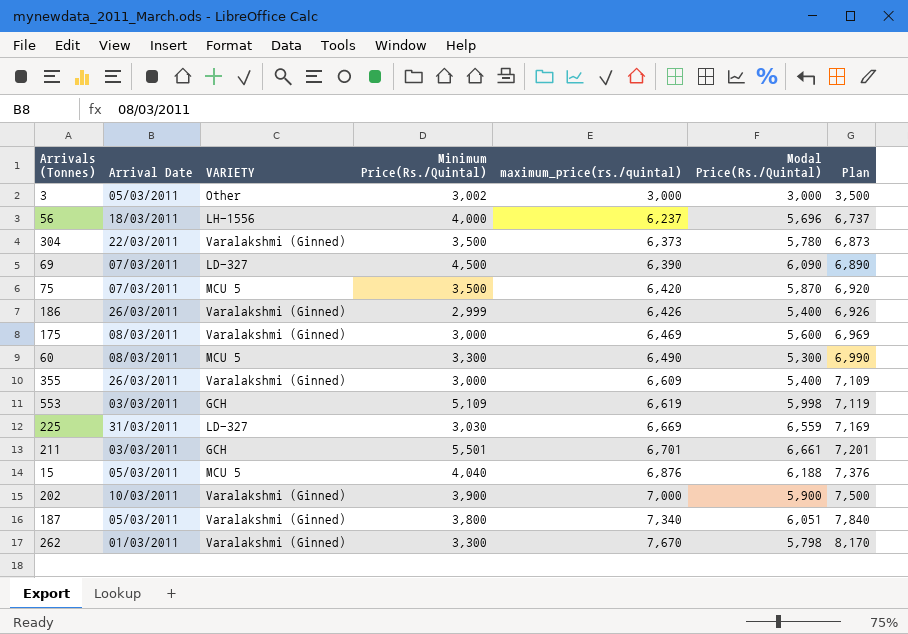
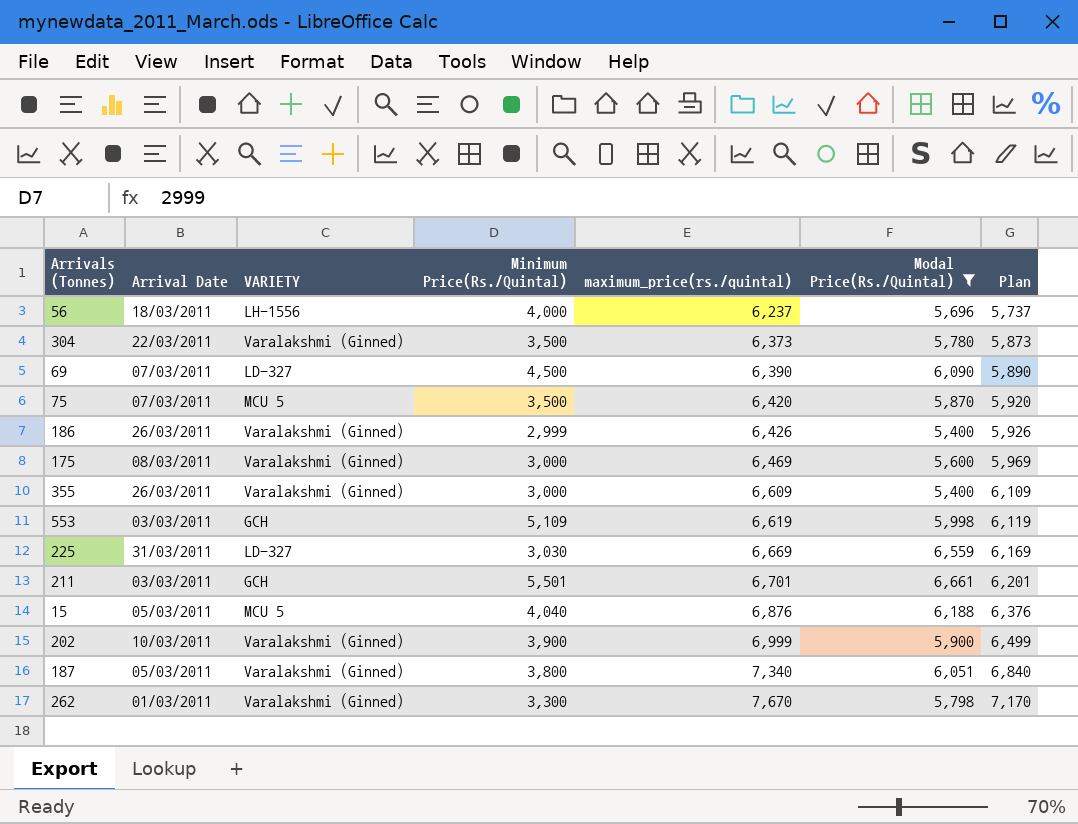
filter: none -> Modal Price(Rs./Quintal) >= 5,400
column Plan | formula: [maximum_price(rs./quintal)] + 500 -> [maximum_price(rs./quintal)] - 500
202 | maximum_price(rs./quintal): 7,000 -> 6,999

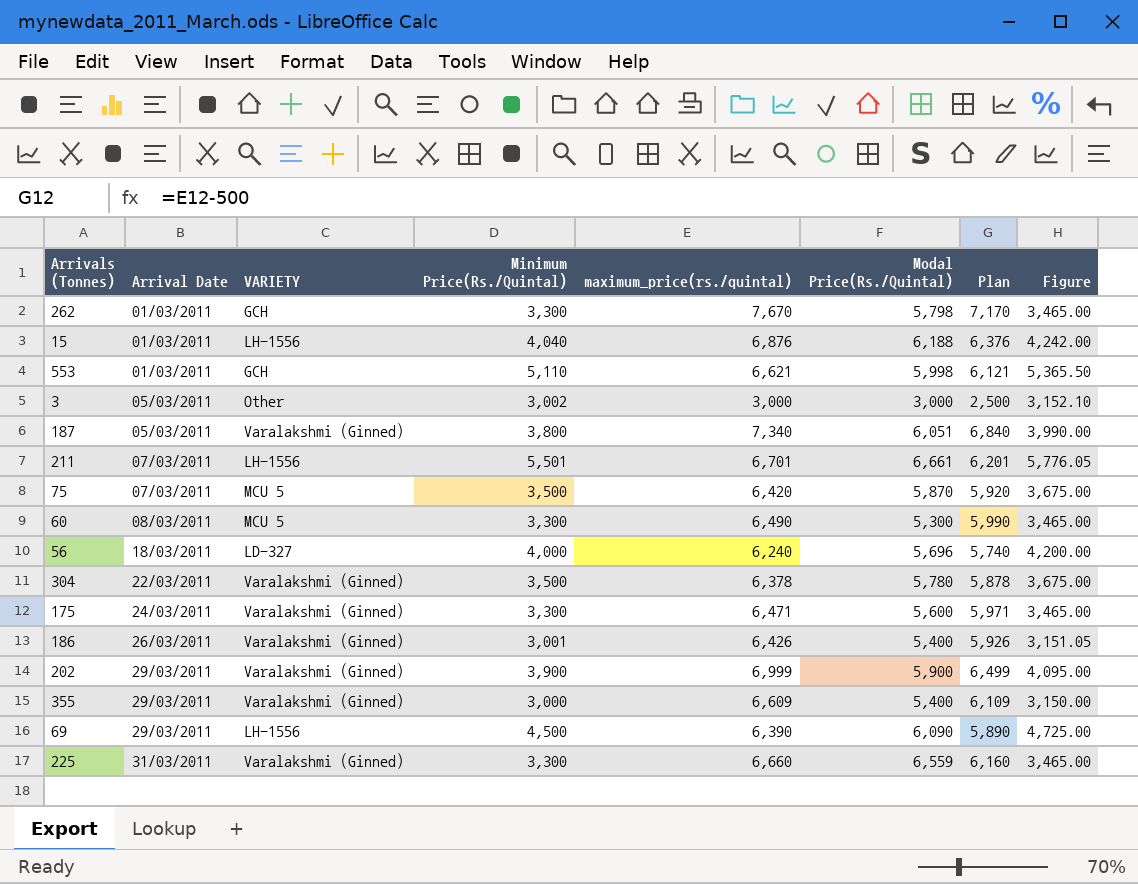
filter: Modal Price(Rs./Quintal) >= 5,400 -> none
row order: maximum_price(rs./quintal) ascending -> Arrival Date ascending
column Figure | formula: none -> [Minimum Price(Rs./Quintal)] * 1.05
262 | VARIETY: Varalakshmi (Ginned) -> GCH
15 | Arrival Date: 05/03/2011 -> 01/03/2011
15 | VARIETY: MCU 5 -> LH-1556
553 | Arrival Date: 03/03/2011 -> 01/03/2011
553 | Minimum Price(Rs./Quintal): 5,109 -> 5,110
553 | maximum_price(rs./quintal): 6,619 -> 6,621
553 | Plan: 6,119 -> 6,121
211 | Arrival Date: 03/03/2011 -> 07/03/2011
211 | VARIETY: GCH -> LH-1556
56 | VARIETY: LH-1556 -> LD-327
56 | maximum_price(rs./quintal): 6,237 -> 6,240
56 | Plan: 5,737 -> 5,740
304 | maximum_price(rs./quintal): 6,373 -> 6,378
304 | Plan: 5,873 -> 5,878
175 | Arrival Date: 08/03/2011 -> 24/03/2011
175 | Minimum Price(Rs./Quintal): 3,000 -> 3,300
175 | maximum_price(rs./quintal): 6,469 -> 6,471
175 | Plan: 5,969 -> 5,971
186 | Minimum Price(Rs./Quintal): 2,999 -> 3,001
202 | Arrival Date: 10/03/2011 -> 29/03/2011
355 | Arrival Date: 26/03/2011 -> 29/03/2011
69 | Arrival Date: 07/03/2011 -> 29/03/2011
69 | VARIETY: LD-327 -> LH-1556
225 | VARIETY: LD-327 -> Varalakshmi (Ginned)
225 | Minimum Price(Rs./Quintal): 3,030 -> 3,300
225 | maximum_price(rs./quintal): 6,669 -> 6,660
225 | Plan: 6,169 -> 6,160

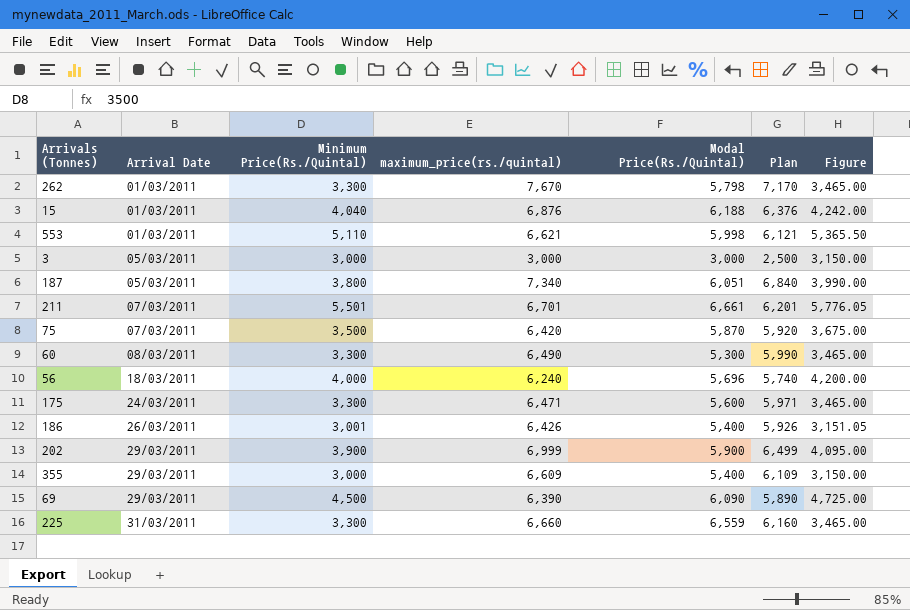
column VARIETY | position: 3 -> none
row 304: 22/03/2011 | Varalakshmi (Ginned) | 3,500 | 6,378 | 5,780 | 5,878 | 3,675.00 -> none
3 | Minimum Price(Rs./Quintal): 3,002 -> 3,000
3 | Figure: 3,152.10 -> 3,150.00

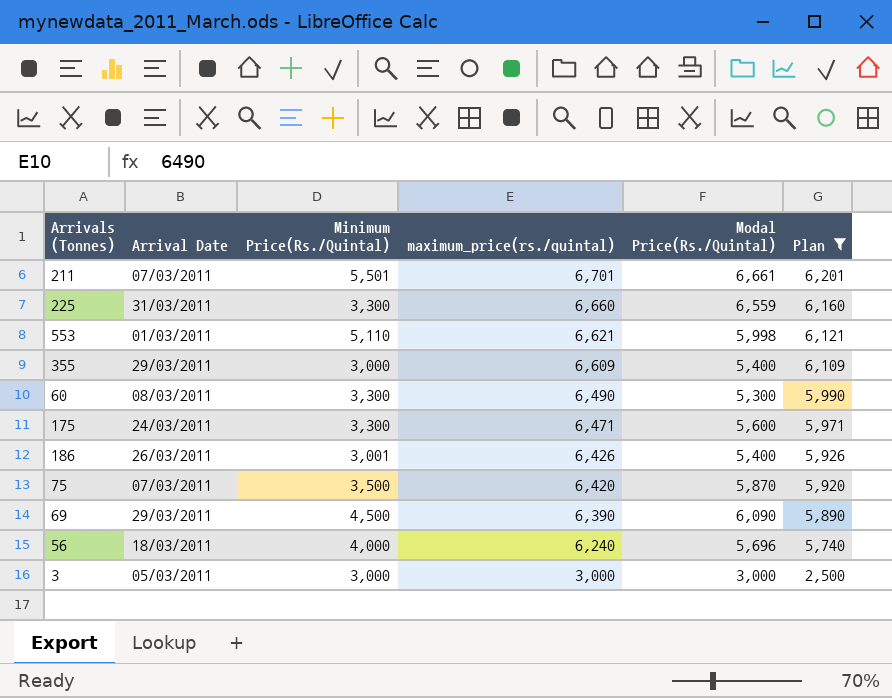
filter: none -> Plan <= 6,201
row order: Arrival Date ascending -> maximum_price(rs./quintal) descending
column Figure | formula: [Minimum Price(Rs./Quintal)] * 1.05 -> none

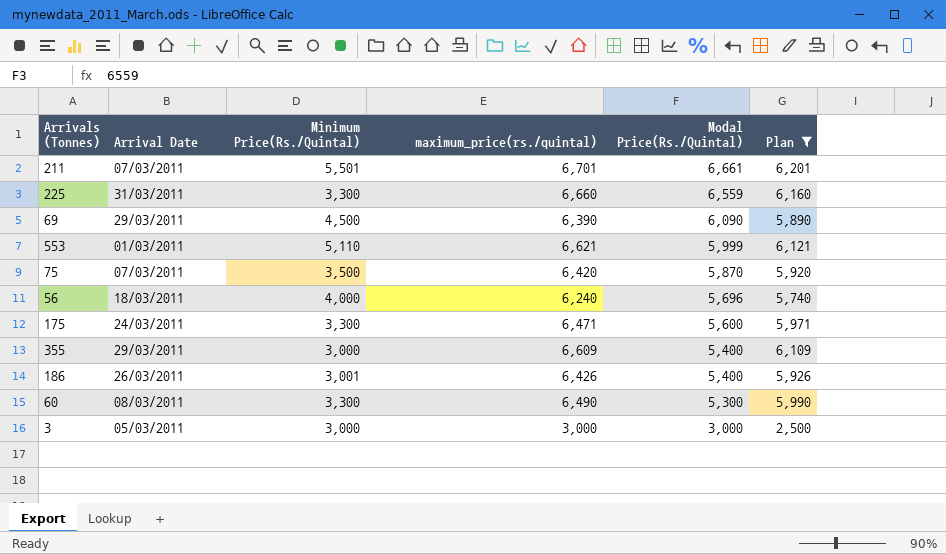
row order: maximum_price(rs./quintal) descending -> Modal Price(Rs./Quintal) descending
553 | Modal Price(Rs./Quintal): 5,998 -> 5,999

